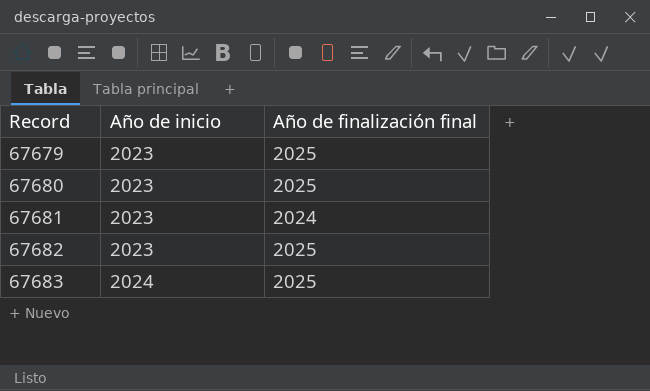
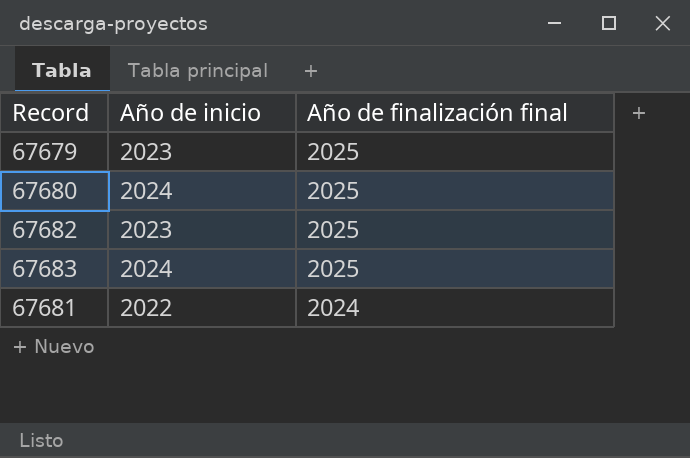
row order: Record ascending -> Año de finalización final descending
67680 | Año de inicio: 2023 -> 2024
67681 | Año de inicio: 2023 -> 2022

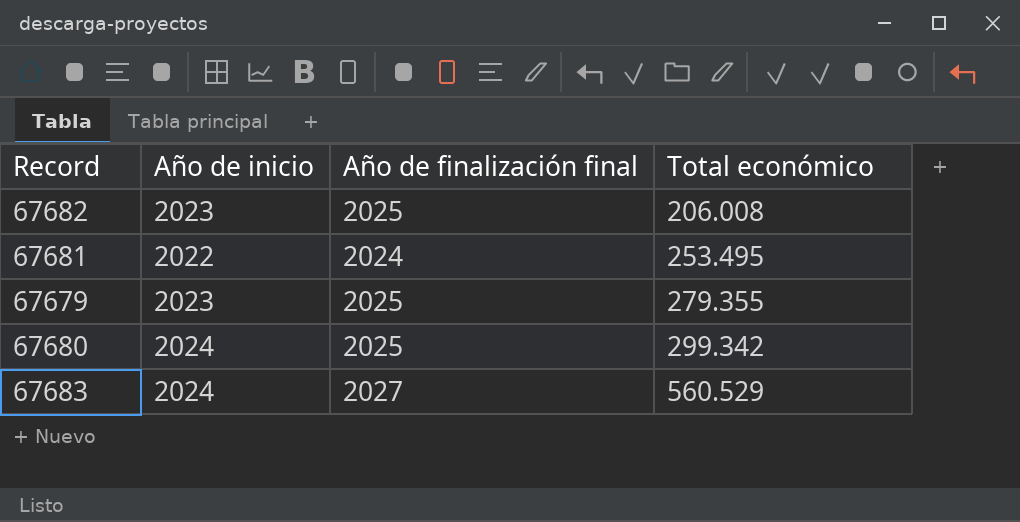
row order: Año de finalización final descending -> Total económico ascending
column Total económico | position: none -> 4
67683 | Año de finalización final: 2025 -> 2027

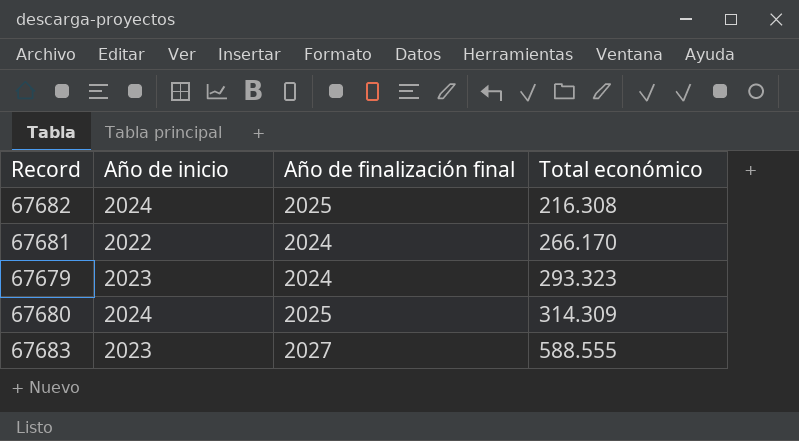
67682 | Año de inicio: 2023 -> 2024
67682 | Total económico: 206.008 -> 216.308
67681 | Total económico: 253.495 -> 266.170
67679 | Año de finalización final: 2025 -> 2024
67679 | Total económico: 279.355 -> 293.323
67680 | Total económico: 299.342 -> 314.309
67683 | Año de inicio: 2024 -> 2023
67683 | Total económico: 560.529 -> 588.555

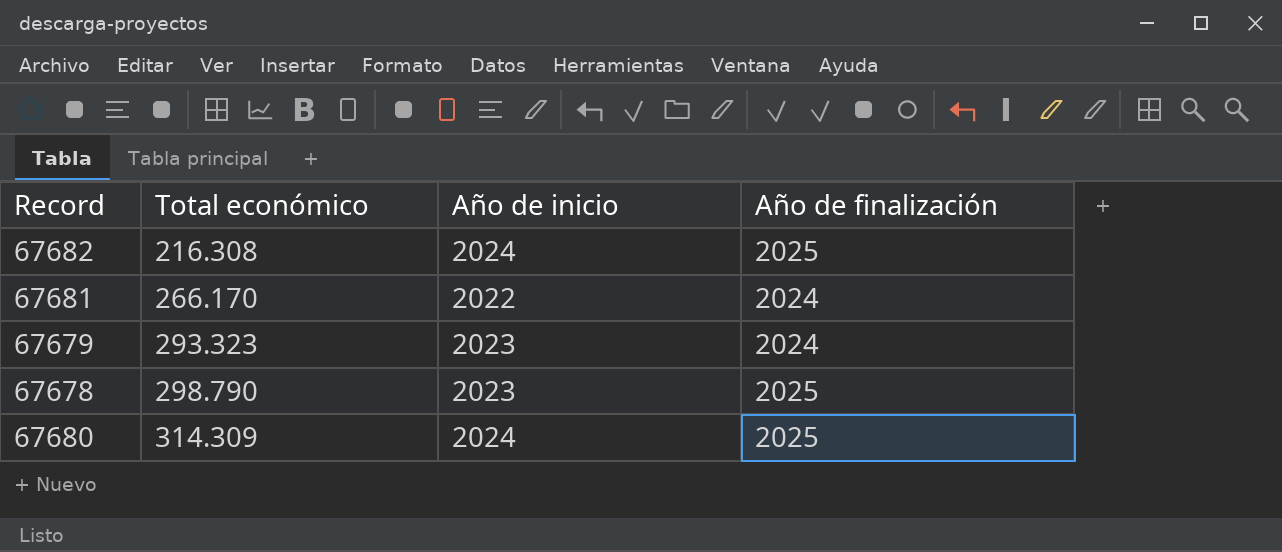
column Total económico | position: 4 -> 2
column name: Año de finalización final -> Año de finalización
row 67683: 2023 | 2027 | 588.555 -> none
row 67678: none -> 298.790 | 2023 | 2025

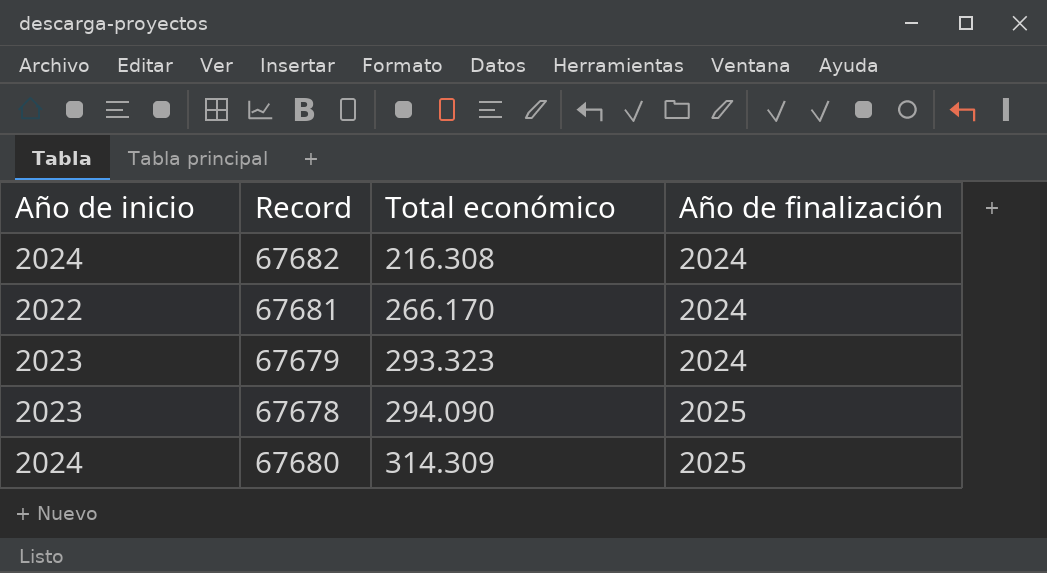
column Año de inicio | position: 3 -> 1
67682 | Año de finalización: 2025 -> 2024
67678 | Total económico: 298.790 -> 294.090

